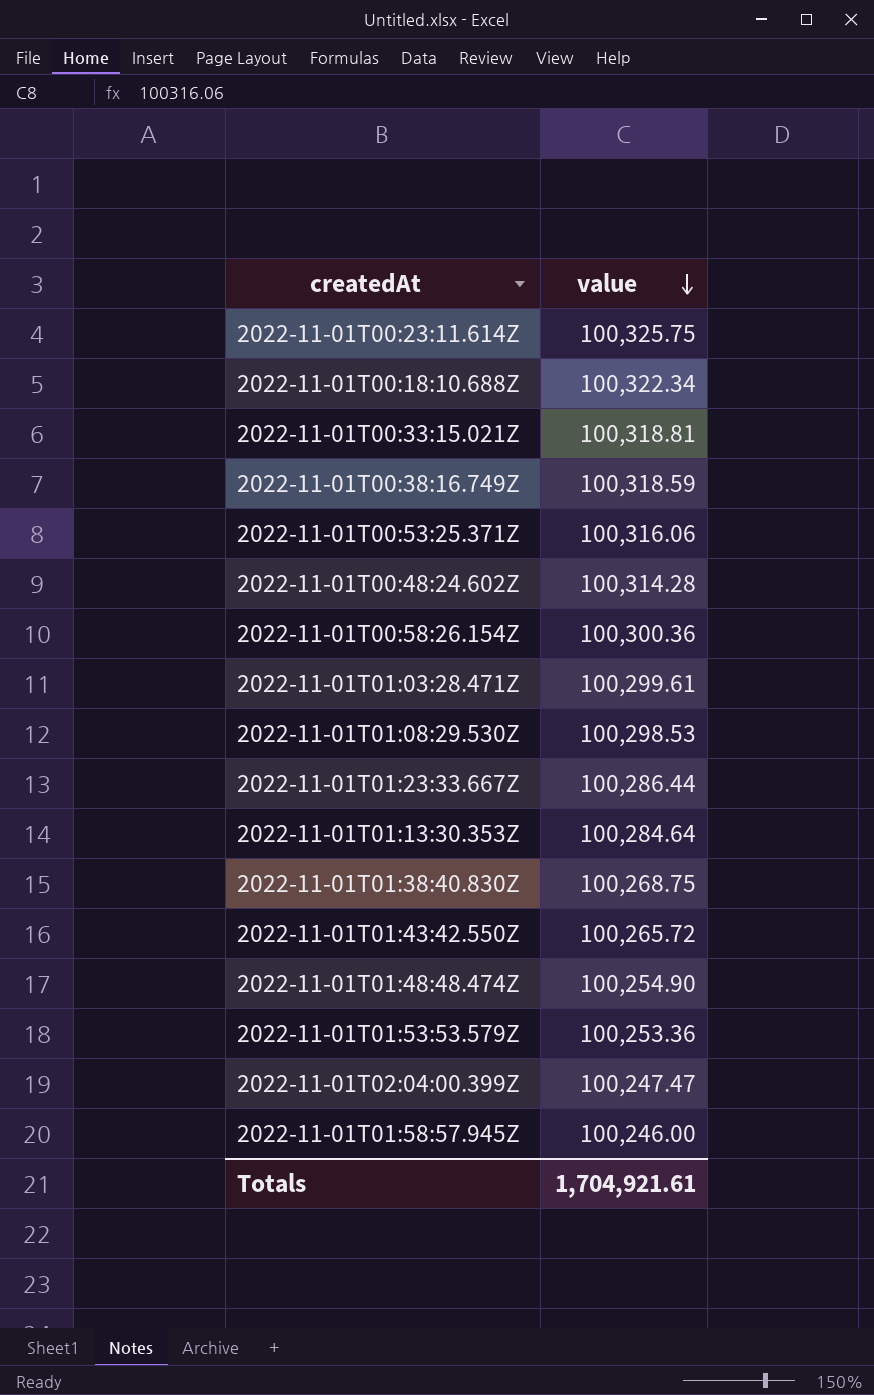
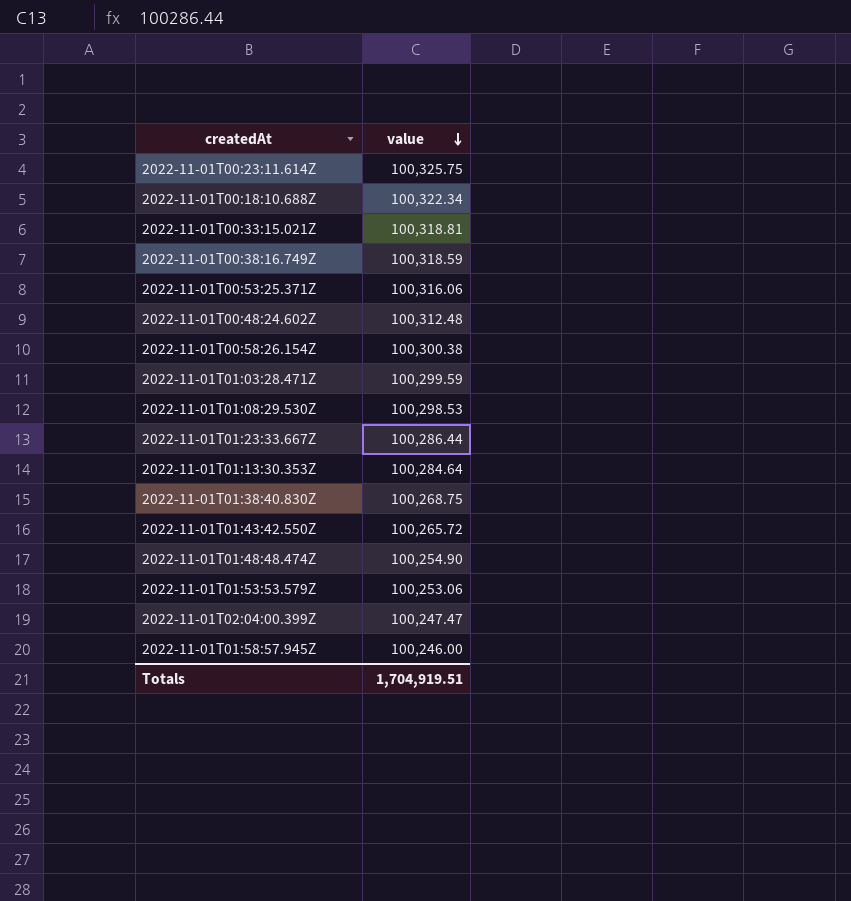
2022-11-01T00:48:24.602Z | value: 100,314.28 -> 100,312.48
2022-11-01T00:58:26.154Z | value: 100,300.36 -> 100,300.38
2022-11-01T01:03:28.471Z | value: 100,299.61 -> 100,299.59
2022-11-01T01:53:53.579Z | value: 100,253.36 -> 100,253.06
Totals | value: 1,704,921.61 -> 1,704,919.51

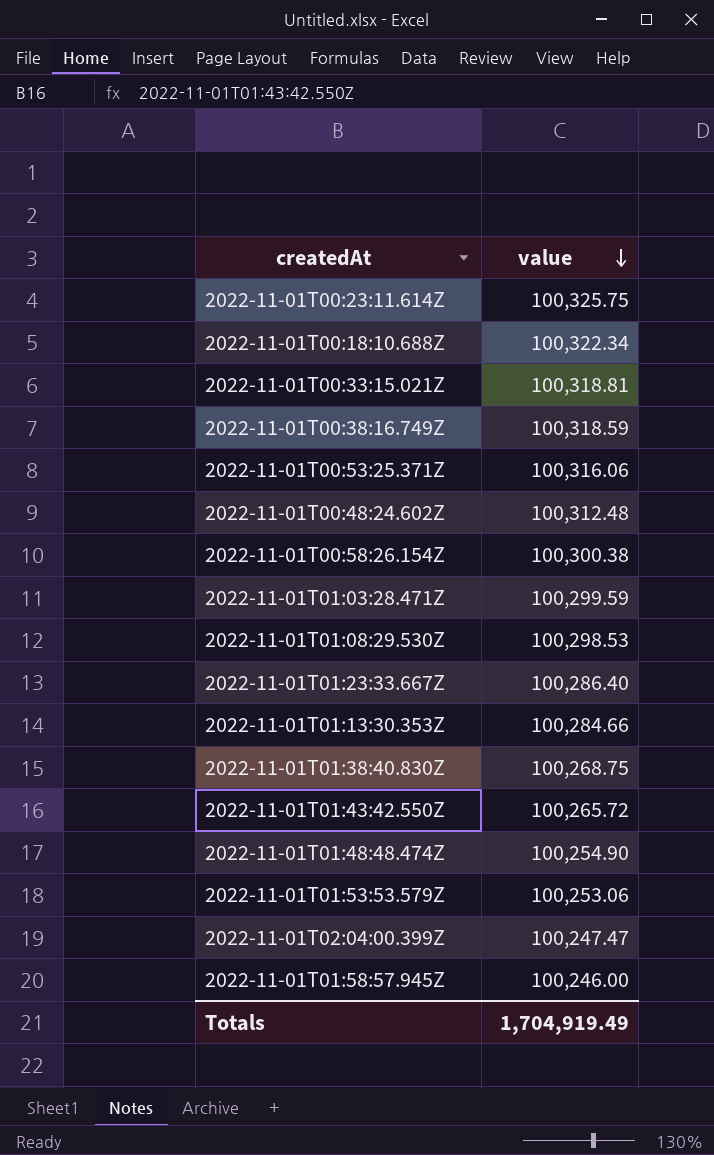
2022-11-01T01:23:33.667Z | value: 100,286.44 -> 100,286.40
2022-11-01T01:13:30.353Z | value: 100,284.64 -> 100,284.66
Totals | value: 1,704,919.51 -> 1,704,919.49

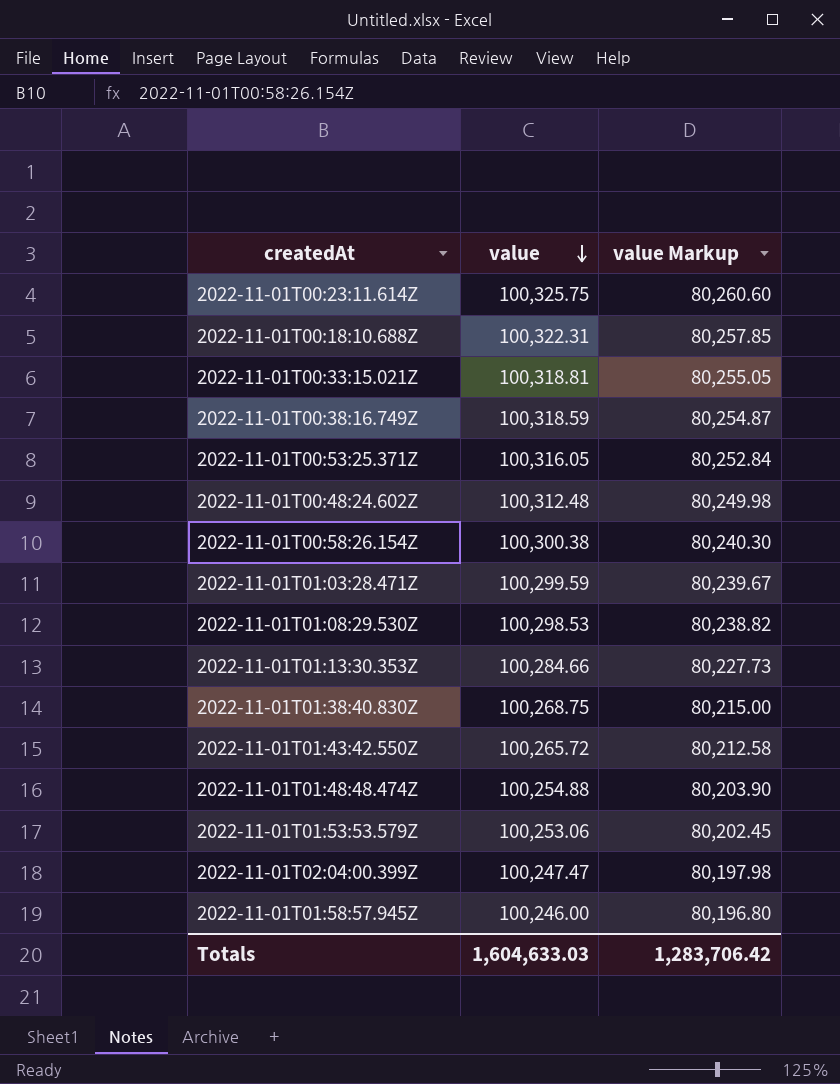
column value Markup | formula: none -> [value] * 0.8
row 2022-11-01T01:23:33.667Z: 100,286.40 -> none
2022-11-01T00:18:10.688Z | value: 100,322.34 -> 100,322.31
2022-11-01T00:53:25.371Z | value: 100,316.06 -> 100,316.05
2022-11-01T01:48:48.474Z | value: 100,254.90 -> 100,254.88
Totals | value: 1,704,919.49 -> 1,604,633.03

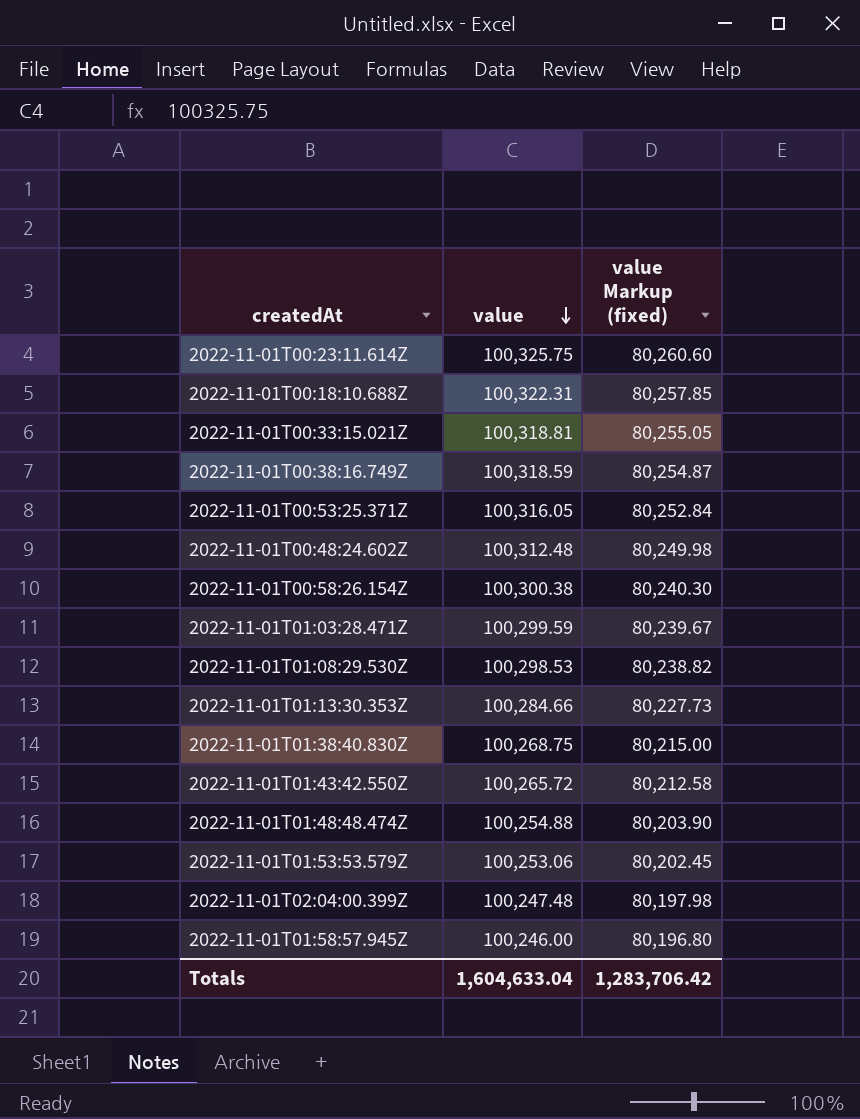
column name: value Markup -> value Markup (fixed)
2022-11-01T02:04:00.399Z | value: 100,247.47 -> 100,247.48
Totals | value: 1,604,633.03 -> 1,604,633.04

